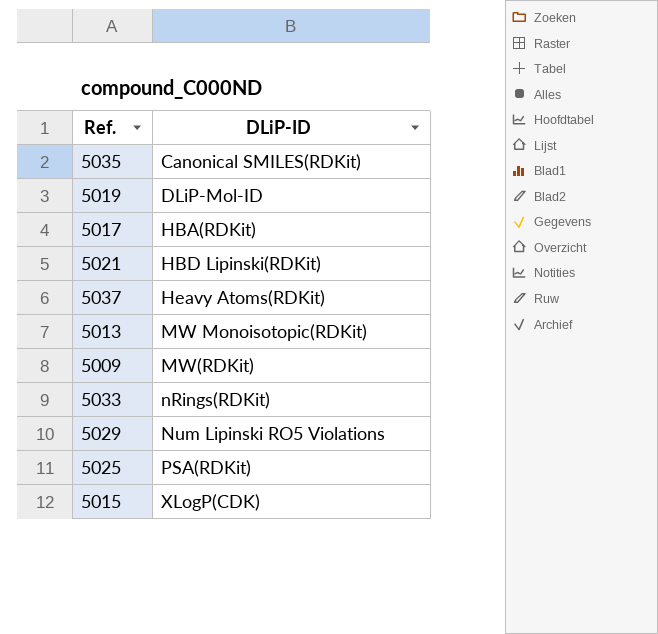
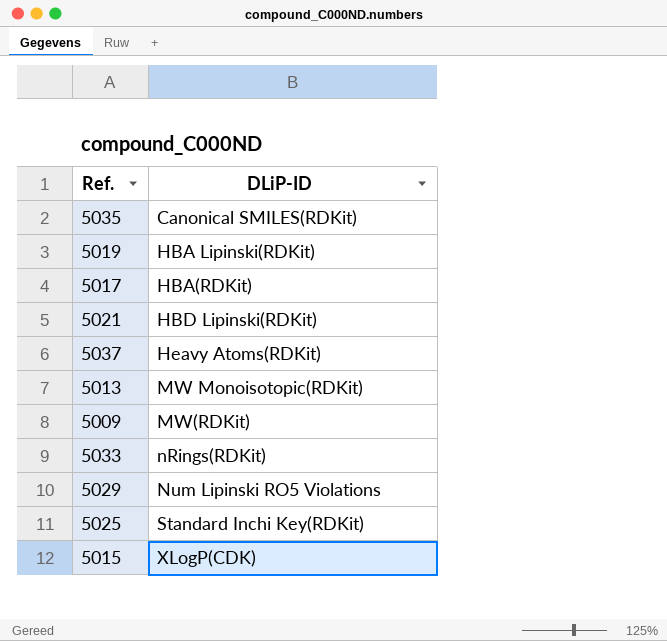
5019 | DLiP-ID: DLiP-Mol-ID -> HBA Lipinski(RDKit)
5025 | DLiP-ID: PSA(RDKit) -> Standard Inchi Key(RDKit)

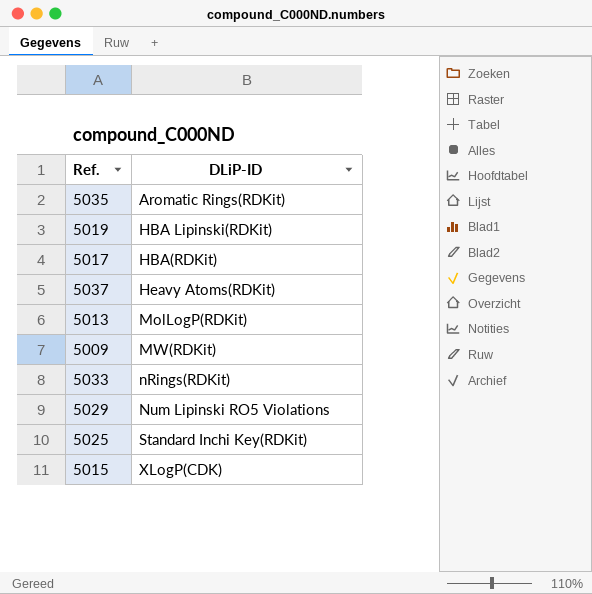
row 5021: HBD Lipinski(RDKit) -> none
5035 | DLiP-ID: Canonical SMILES(RDKit) -> Aromatic Rings(RDKit)
5013 | DLiP-ID: MW Monoisotopic(RDKit) -> MolLogP(RDKit)

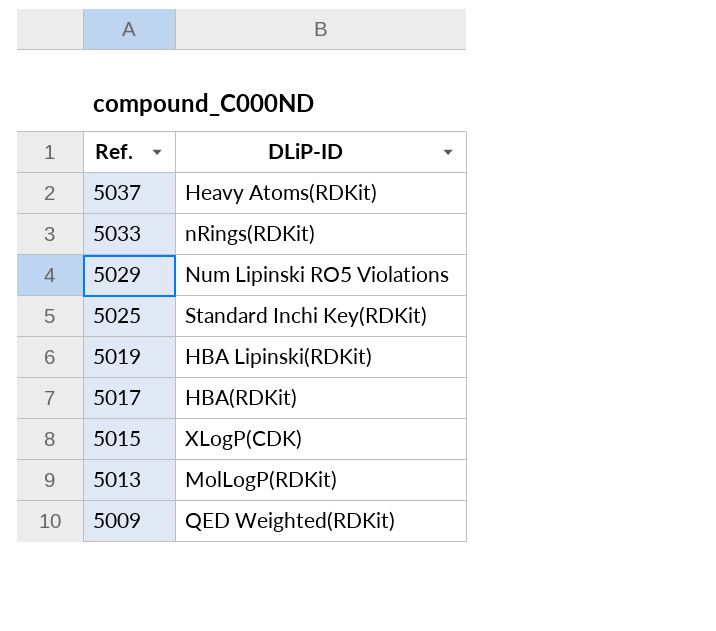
row order: DLiP-ID ascending -> Ref. descending
row 5035: Aromatic Rings(RDKit) -> none
5009 | DLiP-ID: MW(RDKit) -> QED Weighted(RDKit)

